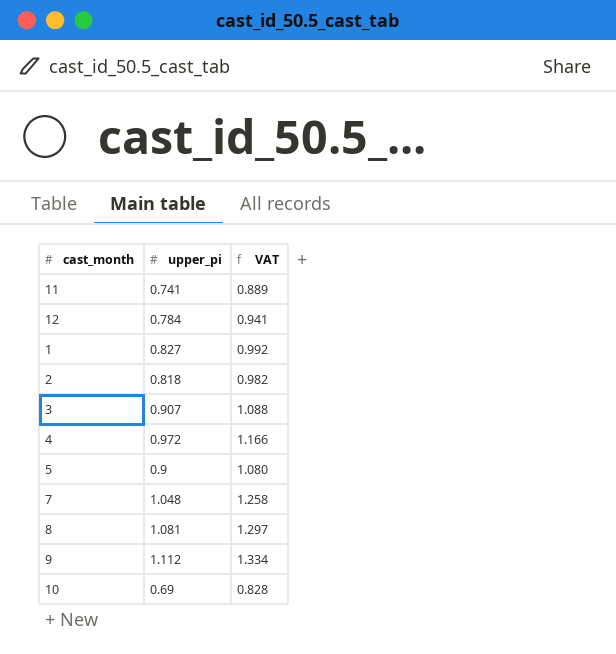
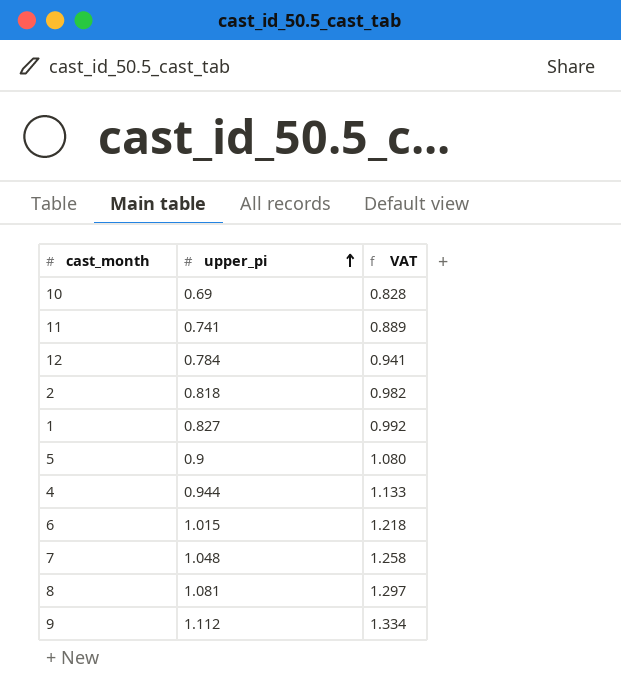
row order: none -> upper_pi ascending
row 3: 0.907 | 1.088 -> none
4 | upper_pi: 0.972 -> 0.944
4 | VAT: 1.166 -> 1.133
row 6: none -> 1.015 | 1.218

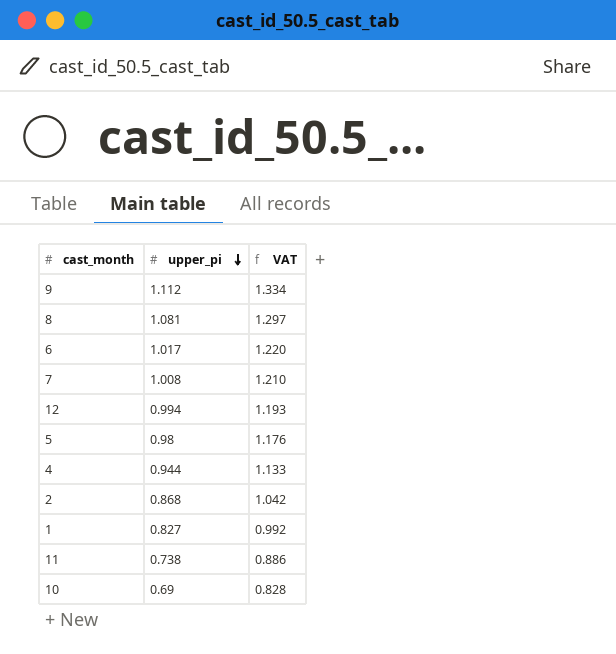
row order: upper_pi ascending -> upper_pi descending
6 | upper_pi: 1.015 -> 1.017
6 | VAT: 1.218 -> 1.220
7 | upper_pi: 1.048 -> 1.008
7 | VAT: 1.258 -> 1.210
12 | upper_pi: 0.784 -> 0.994
12 | VAT: 0.941 -> 1.193
5 | upper_pi: 0.9 -> 0.98
5 | VAT: 1.080 -> 1.176
2 | upper_pi: 0.818 -> 0.868
2 | VAT: 0.982 -> 1.042
11 | upper_pi: 0.741 -> 0.738
11 | VAT: 0.889 -> 0.886

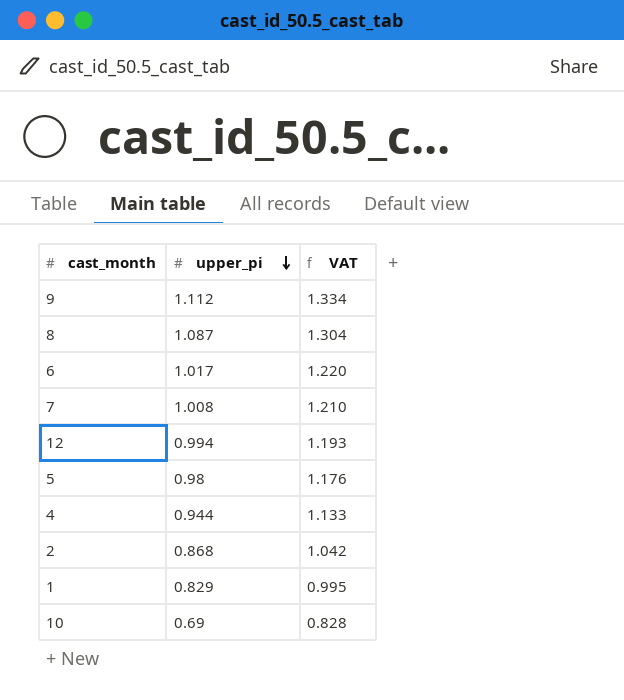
row 11: 0.738 | 0.886 -> none
8 | upper_pi: 1.081 -> 1.087
8 | VAT: 1.297 -> 1.304
1 | upper_pi: 0.827 -> 0.829
1 | VAT: 0.992 -> 0.995

